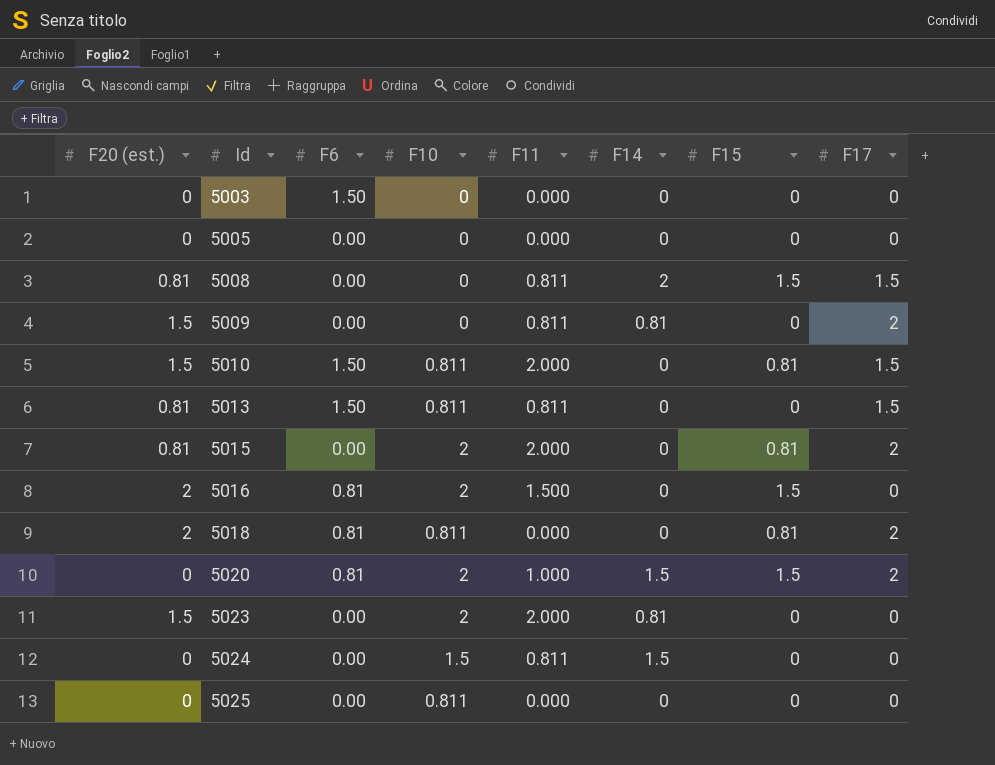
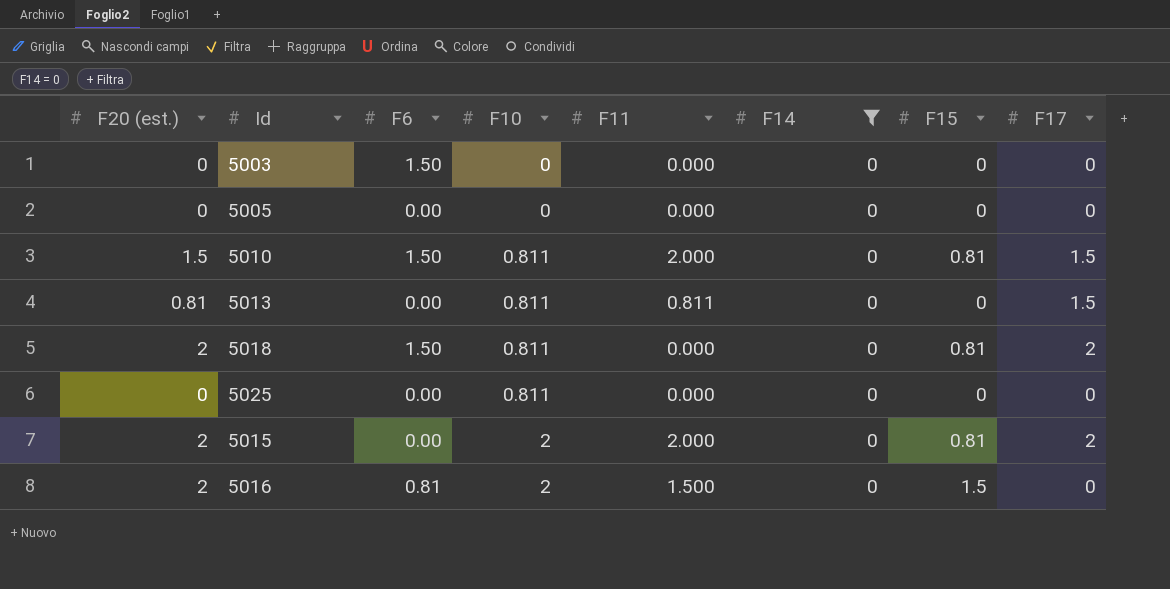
filter: none -> F14 = 0
row order: Id ascending -> F10 ascending
5013 | F6: 1.50 -> 0.00
5018 | F6: 0.81 -> 1.50
5015 | F20 (est.): 0.81 -> 2

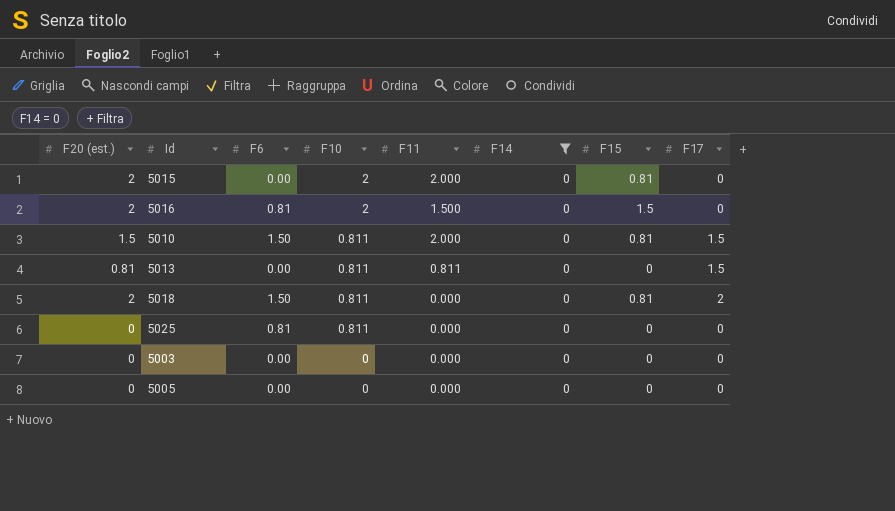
row order: F10 ascending -> F10 descending
5015 | F17: 2 -> 0
5025 | F6: 0.00 -> 0.81
5003 | F6: 1.50 -> 0.00

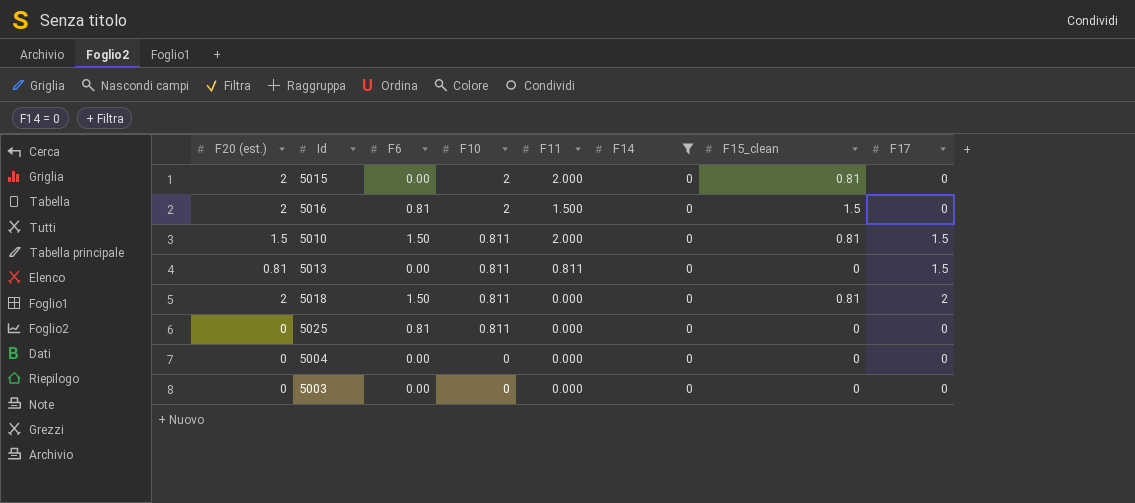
column name: F15 -> F15_clean
row 5005: 0 | 0.00 | 0 | 0.000 | 0 | 0 | 0 -> none
row 5004: none -> 0 | 0.00 | 0 | 0.000 | 0 | 0 | 0

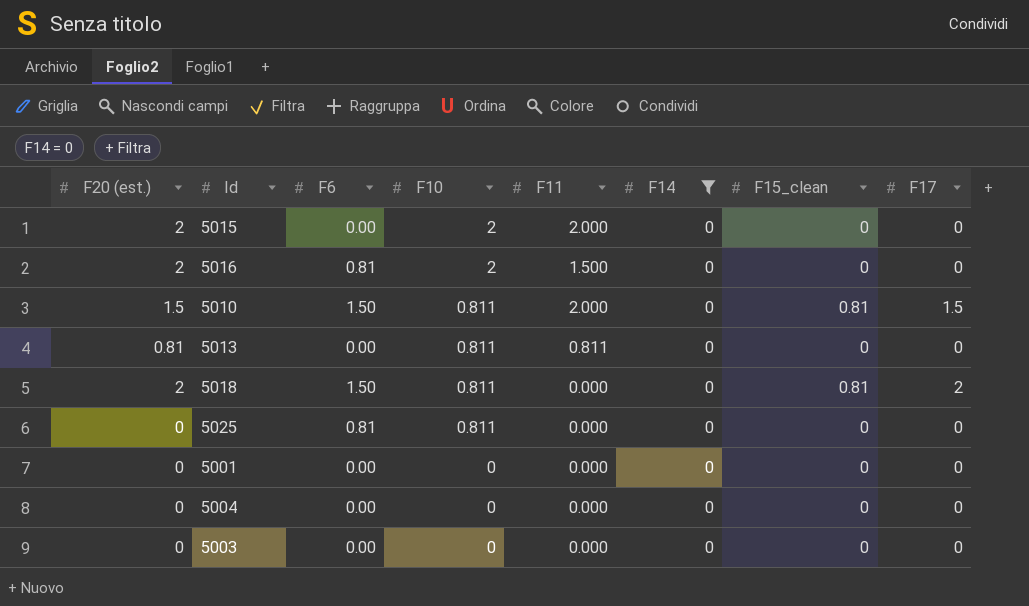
5015 | F15_clean: 0.81 -> 0
5016 | F15_clean: 1.5 -> 0
5013 | F17: 1.5 -> 0
row 5001: none -> 0 | 0.00 | 0 | 0.000 | 0 | 0 | 0

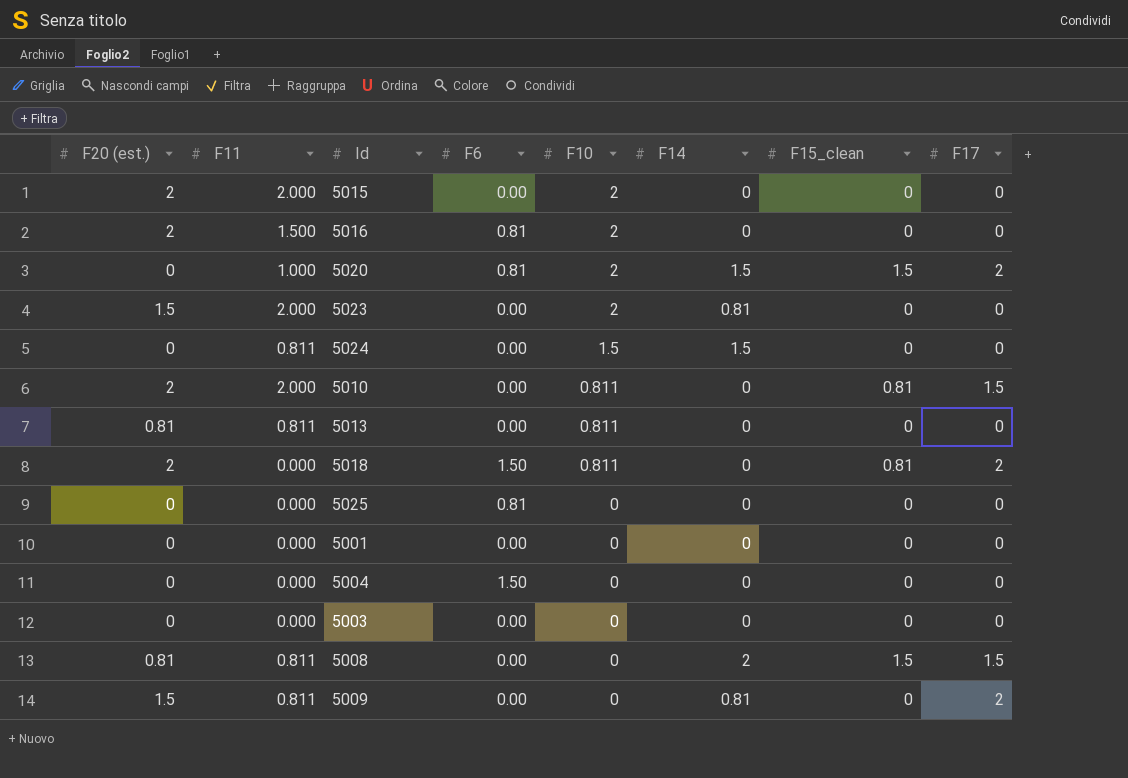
filter: F14 = 0 -> none
column F11 | position: 5 -> 2
5010 | F20 (est.): 1.5 -> 2
5010 | F6: 1.50 -> 0.00
5025 | F10: 0.811 -> 0
5004 | F6: 0.00 -> 1.50

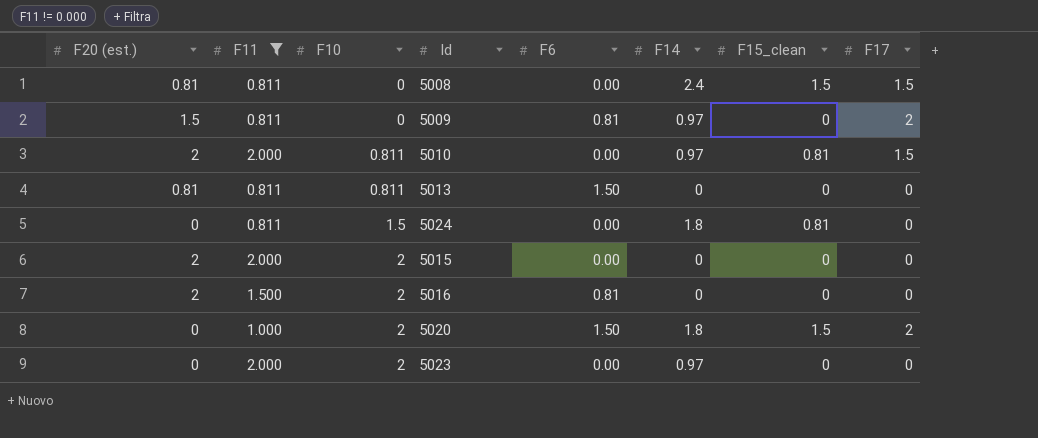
filter: none -> F11 != 0.000
row order: F10 descending -> F10 ascending
column F10 | position: 5 -> 3
5008 | F14: 2 -> 2.4
5009 | F6: 0.00 -> 0.81
5009 | F14: 0.81 -> 0.97
5010 | F14: 0 -> 0.97
5013 | F6: 0.00 -> 1.50
5024 | F14: 1.5 -> 1.8
5024 | F15_clean: 0 -> 0.81
5020 | F6: 0.81 -> 1.50
5020 | F14: 1.5 -> 1.8
5023 | F20 (est.): 1.5 -> 0
5023 | F14: 0.81 -> 0.97

